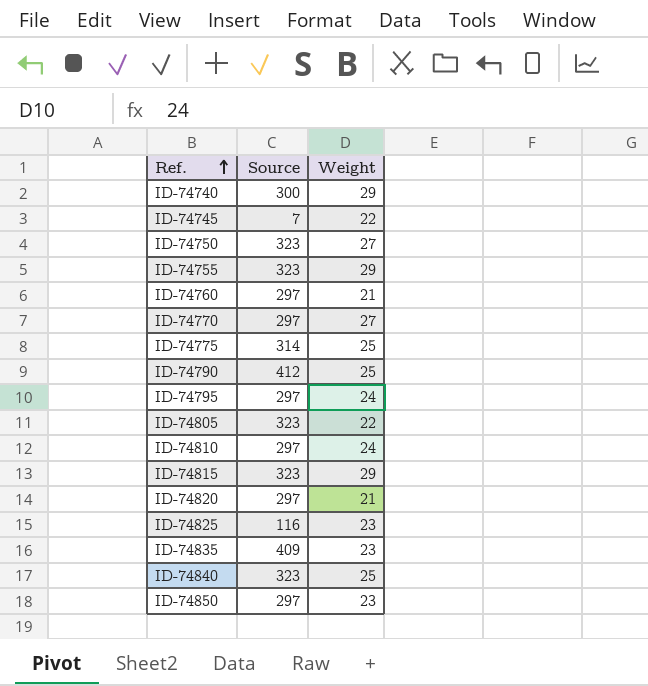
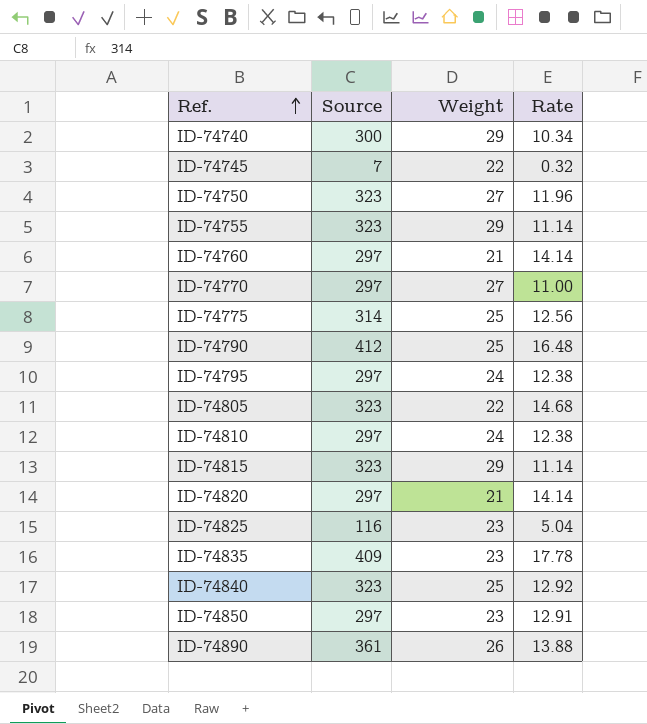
column Rate | formula: none -> [Source] / [Weight]
row ID-74890: none -> 361 | 26 | 13.88

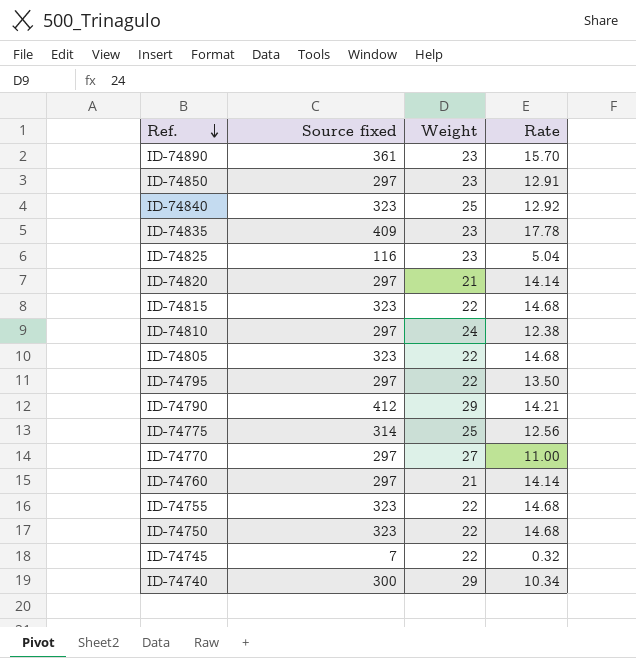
row order: Ref. ascending -> Ref. descending
column name: Source -> Source fixed
ID-74890 | Weight: 26 -> 23
ID-74890 | Rate: 13.88 -> 15.70
ID-74815 | Weight: 29 -> 22
ID-74815 | Rate: 11.14 -> 14.68
ID-74795 | Weight: 24 -> 22
ID-74795 | Rate: 12.38 -> 13.50
ID-74790 | Weight: 25 -> 29
ID-74790 | Rate: 16.48 -> 14.21
ID-74755 | Weight: 29 -> 22
ID-74755 | Rate: 11.14 -> 14.68
ID-74750 | Weight: 27 -> 22
ID-74750 | Rate: 11.96 -> 14.68

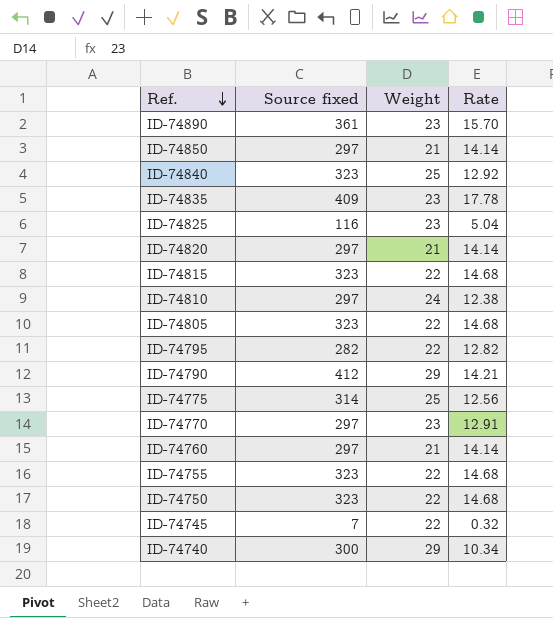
ID-74850 | Weight: 23 -> 21
ID-74850 | Rate: 12.91 -> 14.14
ID-74795 | Source fixed: 297 -> 282
ID-74795 | Rate: 13.50 -> 12.82
ID-74770 | Weight: 27 -> 23
ID-74770 | Rate: 11.00 -> 12.91

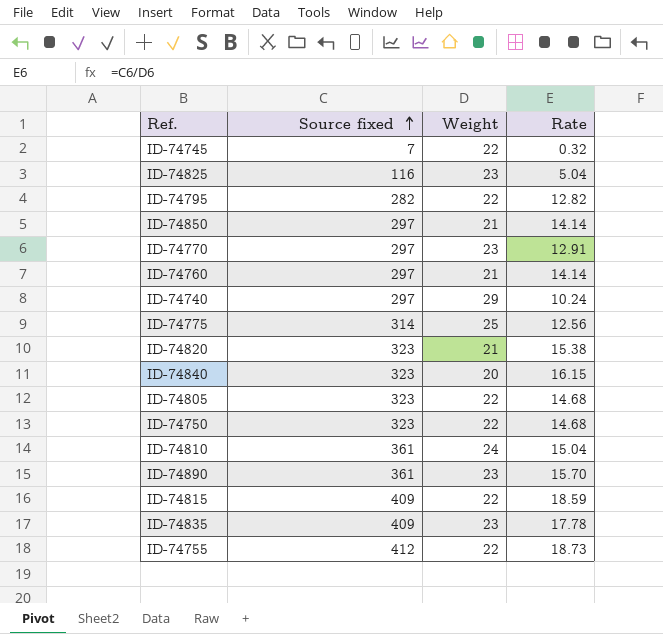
row order: Ref. descending -> Source fixed ascending
row ID-74790: 412 | 29 | 14.21 -> none
ID-74740 | Source fixed: 300 -> 297
ID-74740 | Rate: 10.34 -> 10.24
ID-74820 | Source fixed: 297 -> 323
ID-74820 | Rate: 14.14 -> 15.38
ID-74840 | Weight: 25 -> 20
ID-74840 | Rate: 12.92 -> 16.15
ID-74810 | Source fixed: 297 -> 361
ID-74810 | Rate: 12.38 -> 15.04
ID-74815 | Source fixed: 323 -> 409
ID-74815 | Rate: 14.68 -> 18.59
ID-74755 | Source fixed: 323 -> 412
ID-74755 | Rate: 14.68 -> 18.73

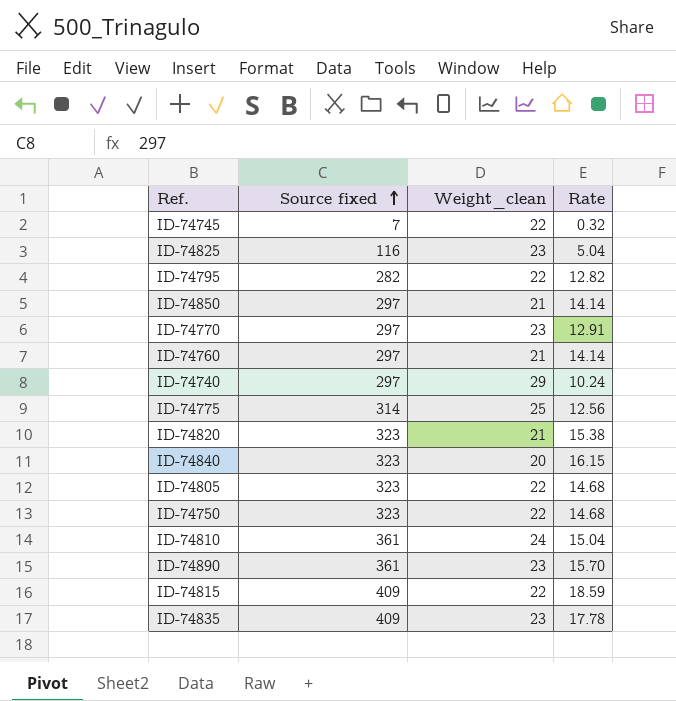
column name: Weight -> Weight_clean
row ID-74755: 412 | 22 | 18.73 -> none

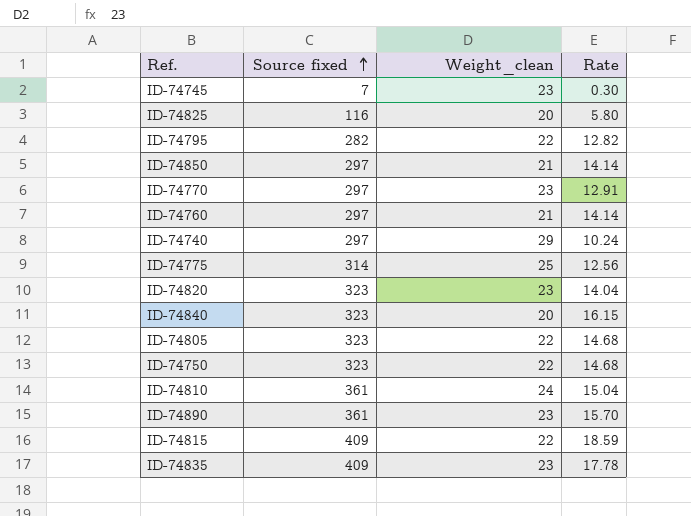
ID-74745 | Weight_clean: 22 -> 23
ID-74745 | Rate: 0.32 -> 0.30
ID-74825 | Weight_clean: 23 -> 20
ID-74825 | Rate: 5.04 -> 5.80
ID-74820 | Weight_clean: 21 -> 23
ID-74820 | Rate: 15.38 -> 14.04

